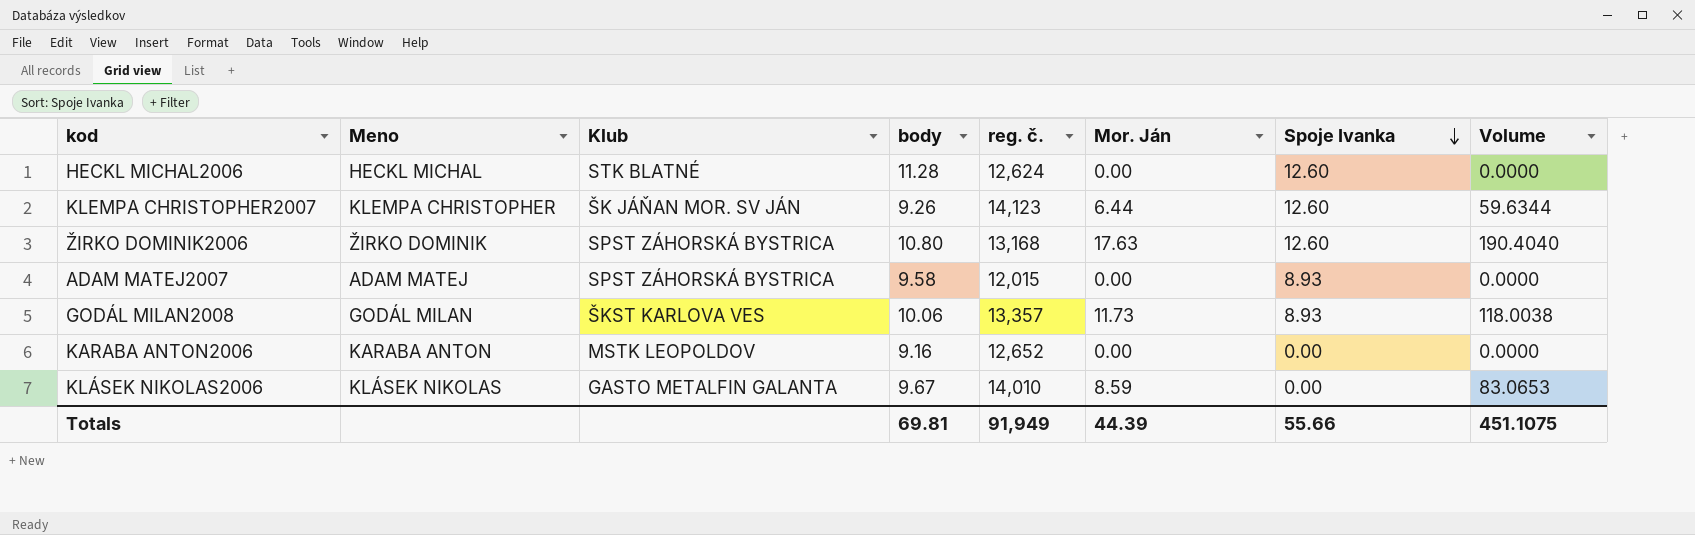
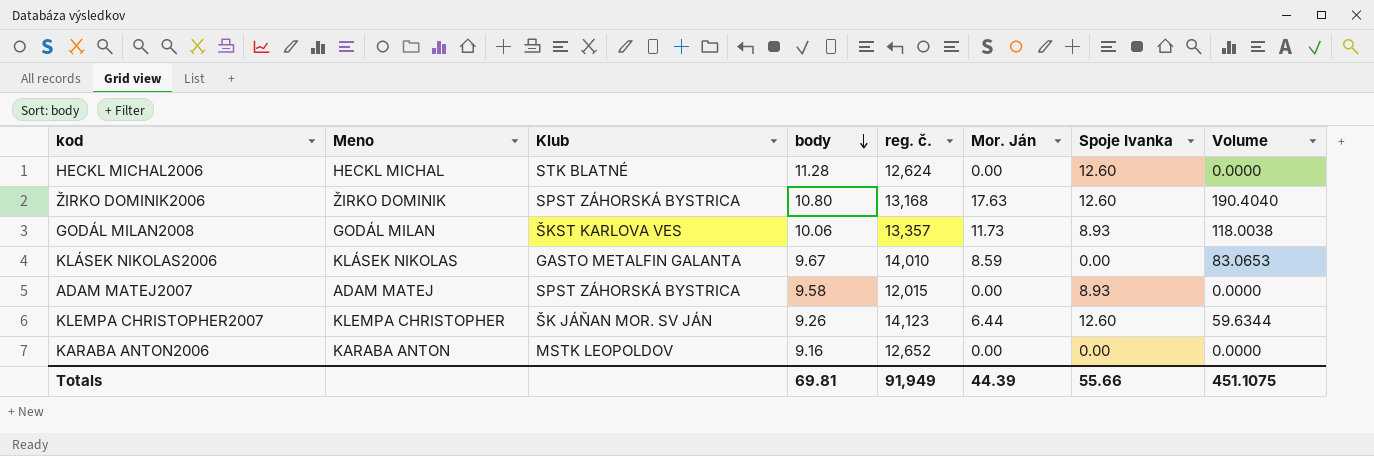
row order: Spoje Ivanka descending -> body descending

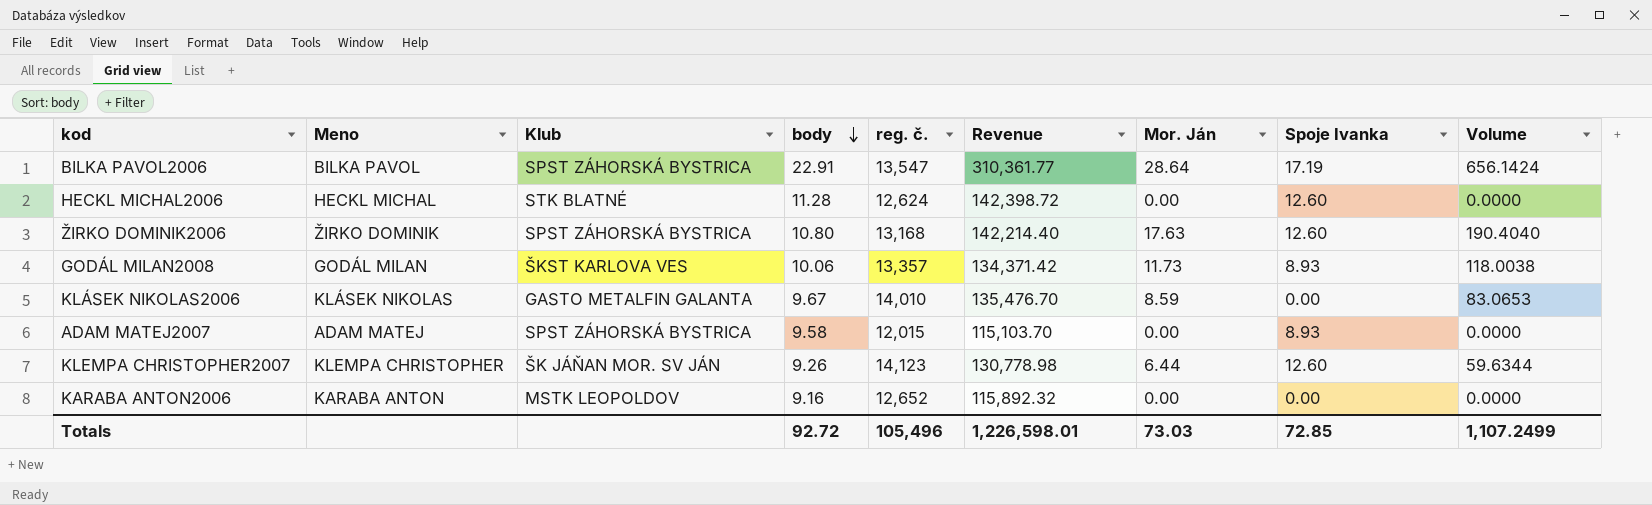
column Revenue | formula: none -> [body] * [reg. č.]
row BILKA PAVOL2006: none -> BILKA PAVOL | SPST ZÁHORSKÁ BYSTRICA | 22.91 | 13,547 | 310,361.77 | 28.64 | 17.19 | 656.1424
Totals | body: 69.81 -> 92.72
Totals | reg. č.: 91,949 -> 105,496
Totals | Mor. Ján: 44.39 -> 73.03
Totals | Spoje Ivanka: 55.66 -> 72.85
Totals | Volume: 451.1075 -> 1,107.2499

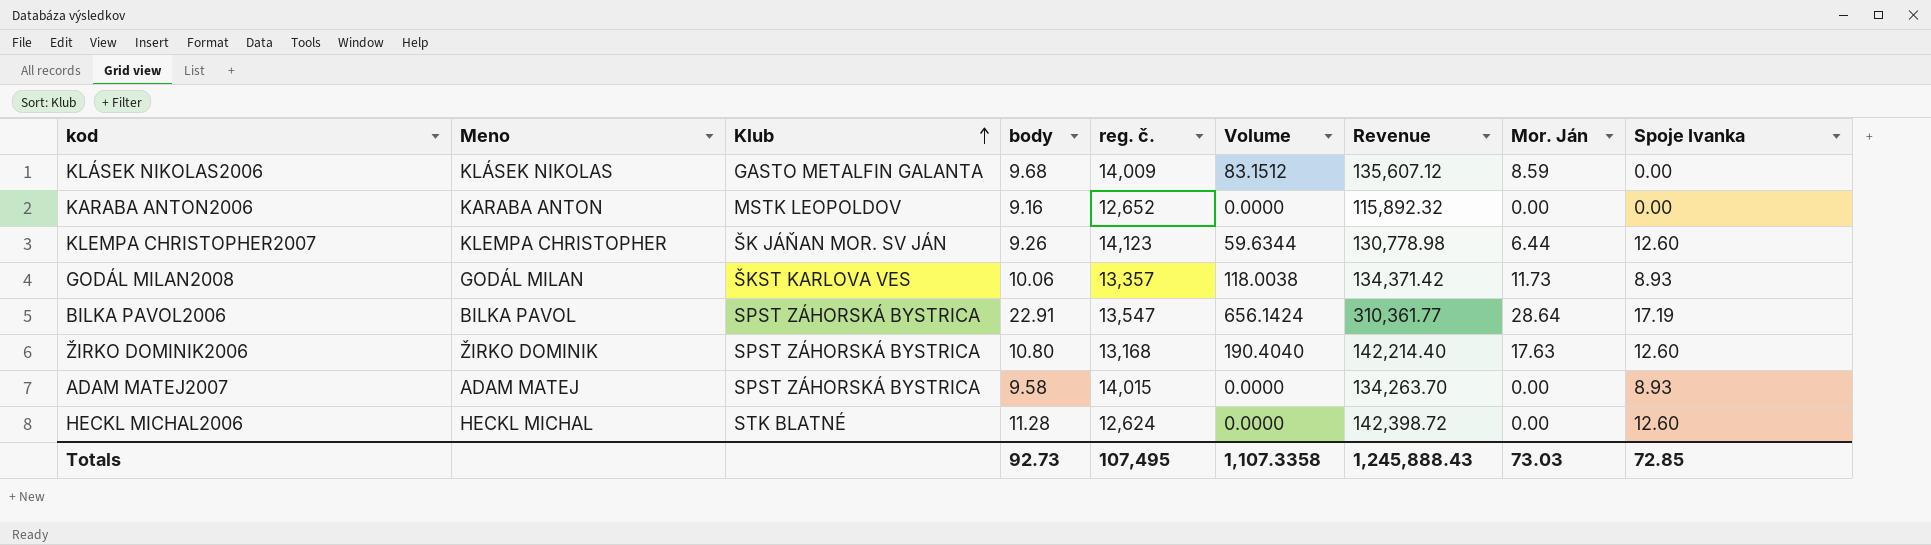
row order: body descending -> Klub ascending
column Volume | position: 9 -> 6
KLÁSEK NIKOLAS2006 | body: 9.67 -> 9.68
KLÁSEK NIKOLAS2006 | reg. č.: 14,010 -> 14,009
KLÁSEK NIKOLAS2006 | Volume: 83.0653 -> 83.1512
KLÁSEK NIKOLAS2006 | Revenue: 135,476.70 -> 135,607.12
ADAM MATEJ2007 | reg. č.: 12,015 -> 14,015
ADAM MATEJ2007 | Revenue: 115,103.70 -> 134,263.70
Totals | body: 92.72 -> 92.73
Totals | reg. č.: 105,496 -> 107,495
Totals | Volume: 1,107.2499 -> 1,107.3358
Totals | Revenue: 1,226,598.01 -> 1,245,888.43

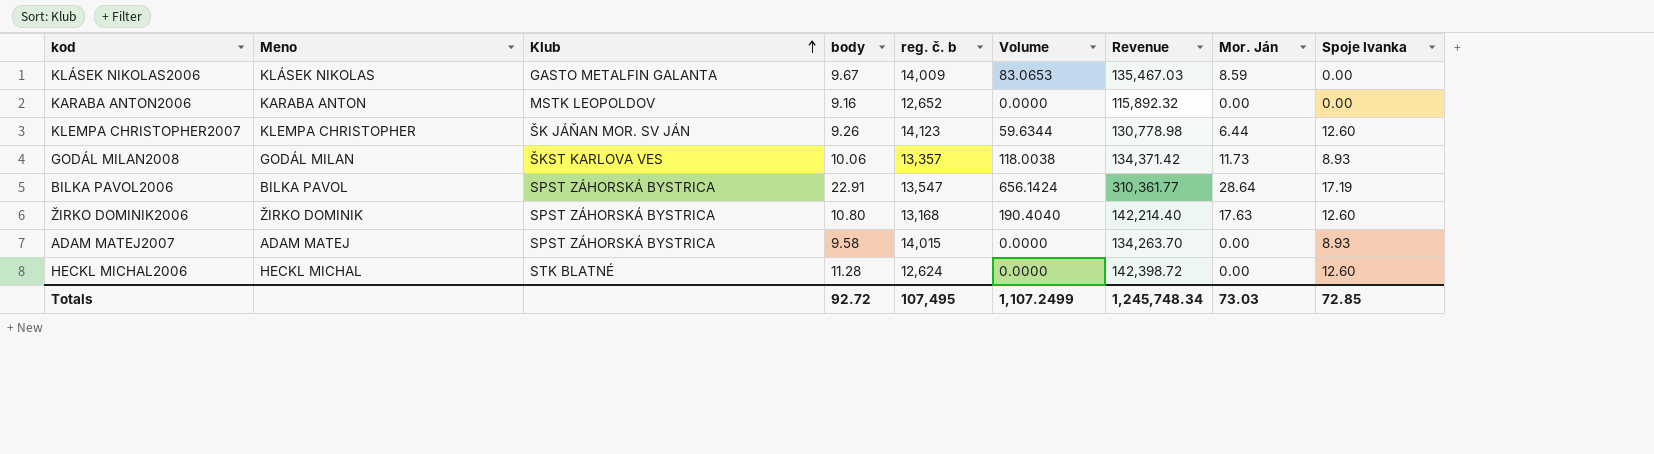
column name: reg. č. -> reg. č. b
KLÁSEK NIKOLAS2006 | body: 9.68 -> 9.67
KLÁSEK NIKOLAS2006 | Volume: 83.1512 -> 83.0653
KLÁSEK NIKOLAS2006 | Revenue: 135,607.12 -> 135,467.03
Totals | body: 92.73 -> 92.72
Totals | Volume: 1,107.3358 -> 1,107.2499
Totals | Revenue: 1,245,888.43 -> 1,245,748.34

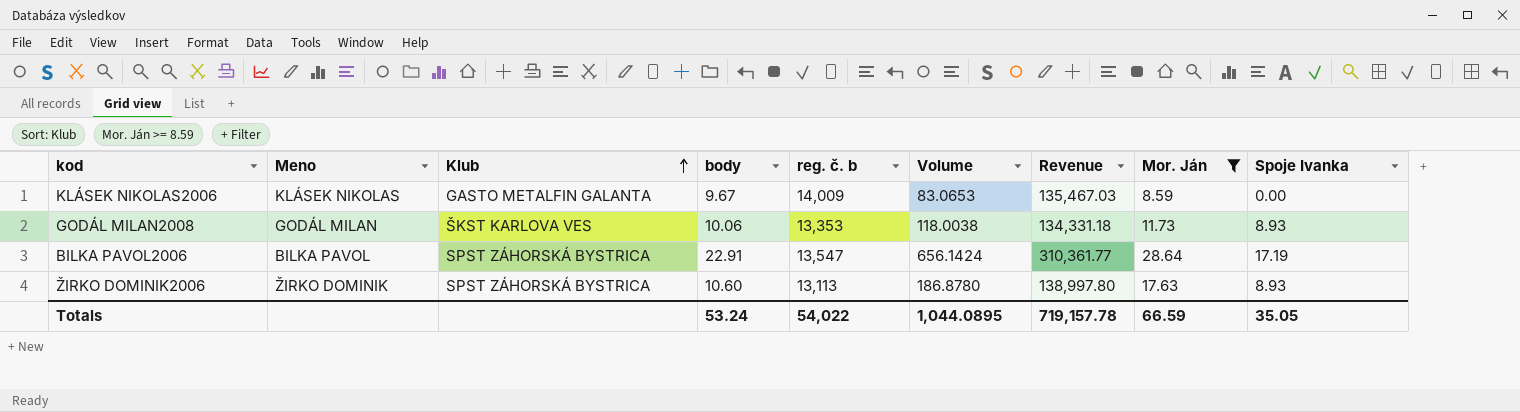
filter: none -> Mor. Ján >= 8.59
GODÁL MILAN2008 | reg. č. b: 13,357 -> 13,353
GODÁL MILAN2008 | Revenue: 134,371.42 -> 134,331.18
ŽIRKO DOMINIK2006 | body: 10.80 -> 10.60
ŽIRKO DOMINIK2006 | reg. č. b: 13,168 -> 13,113
ŽIRKO DOMINIK2006 | Volume: 190.4040 -> 186.8780
ŽIRKO DOMINIK2006 | Revenue: 142,214.40 -> 138,997.80
ŽIRKO DOMINIK2006 | Spoje Ivanka: 12.60 -> 8.93
Totals | body: 92.72 -> 53.24
Totals | reg. č. b: 107,495 -> 54,022
Totals | Volume: 1,107.2499 -> 1,044.0895
Totals | Revenue: 1,245,748.34 -> 719,157.78
Totals | Mor. Ján: 73.03 -> 66.59
Totals | Spoje Ivanka: 72.85 -> 35.05

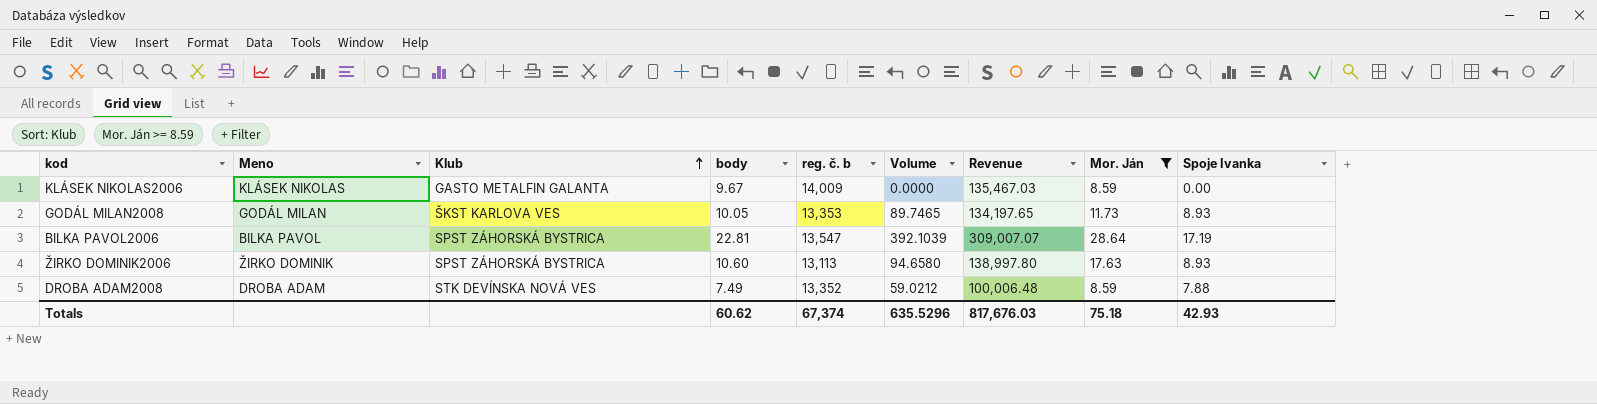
column Volume | formula: [body] * [Mor. Ján] -> [body] * [Spoje Ivanka]
GODÁL MILAN2008 | body: 10.06 -> 10.05
GODÁL MILAN2008 | Revenue: 134,331.18 -> 134,197.65
BILKA PAVOL2006 | body: 22.91 -> 22.81
BILKA PAVOL2006 | Revenue: 310,361.77 -> 309,007.07
row DROBA ADAM2008: none -> DROBA ADAM | STK DEVÍNSKA NOVÁ VES | 7.49 | 13,352 | 59.0212 | 100,006.48 | 8.59 | 7.88
Totals | body: 53.24 -> 60.62
Totals | reg. č. b: 54,022 -> 67,374
Totals | Volume: 1,044.0895 -> 635.5296
Totals | Revenue: 719,157.78 -> 817,676.03
Totals | Mor. Ján: 66.59 -> 75.18
Totals | Spoje Ivanka: 35.05 -> 42.93

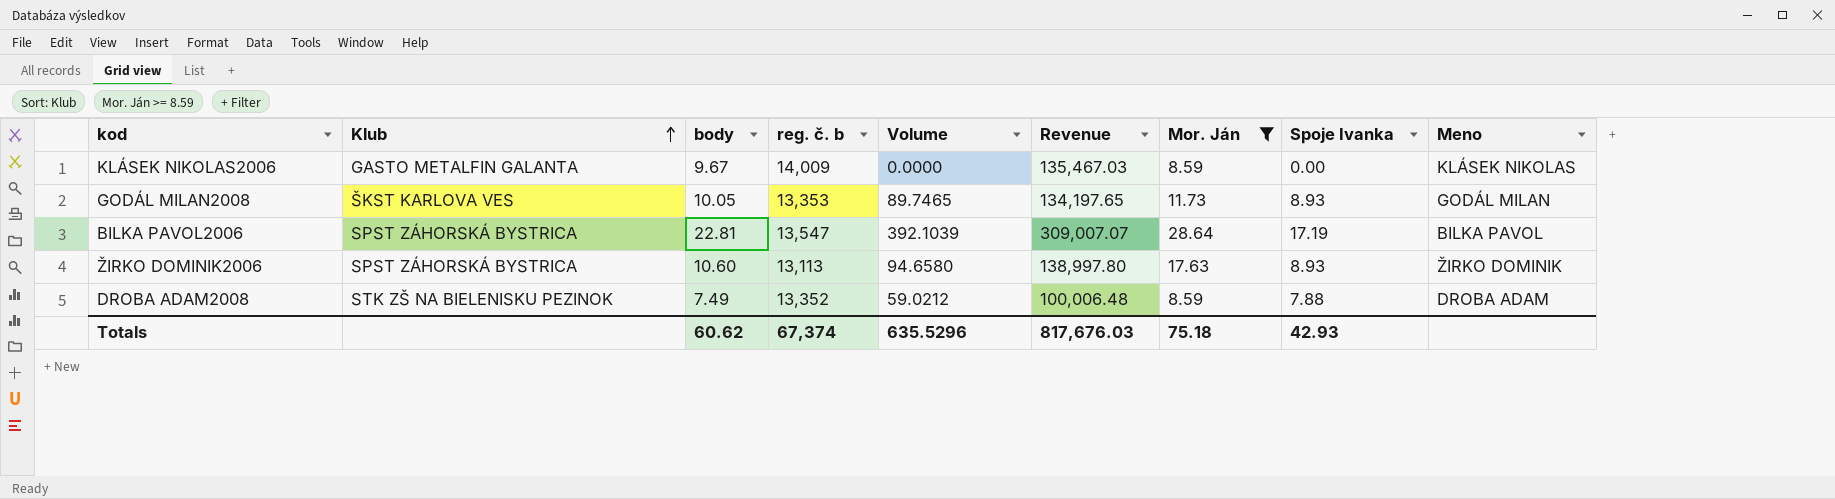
column Meno | position: 2 -> 9
DROBA ADAM2008 | Klub: STK DEVÍNSKA NOVÁ VES -> STK ZŠ NA BIELENISKU PEZINOK

